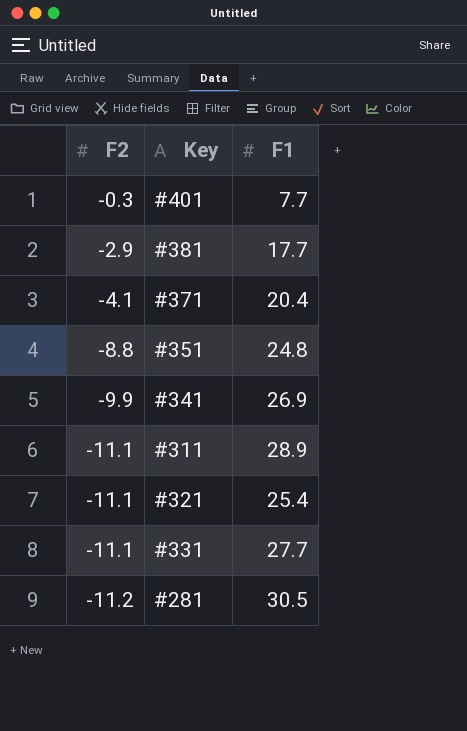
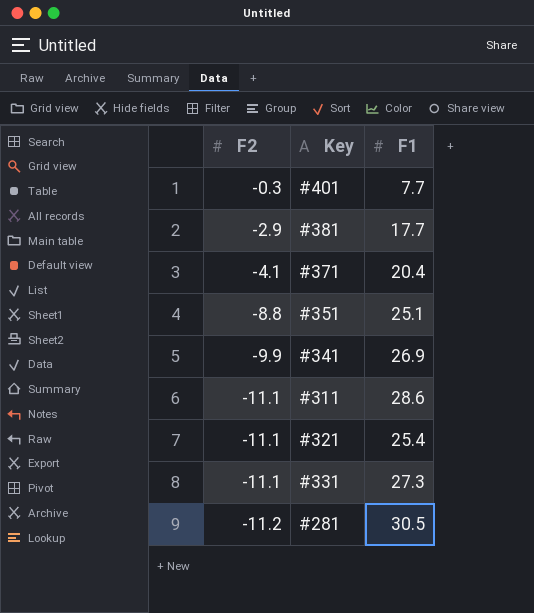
#351 | F1: 24.8 -> 25.1
#311 | F1: 28.9 -> 28.6
#331 | F1: 27.7 -> 27.3

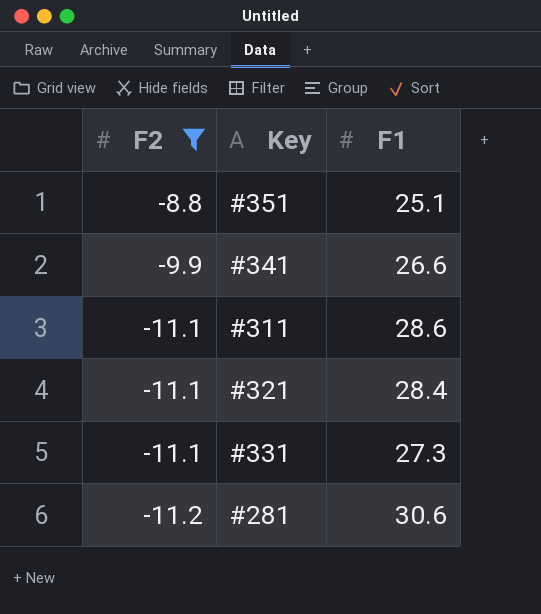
filter: none -> F2 <= -8.8
#341 | F1: 26.9 -> 26.6
#321 | F1: 25.4 -> 28.4
#281 | F1: 30.5 -> 30.6

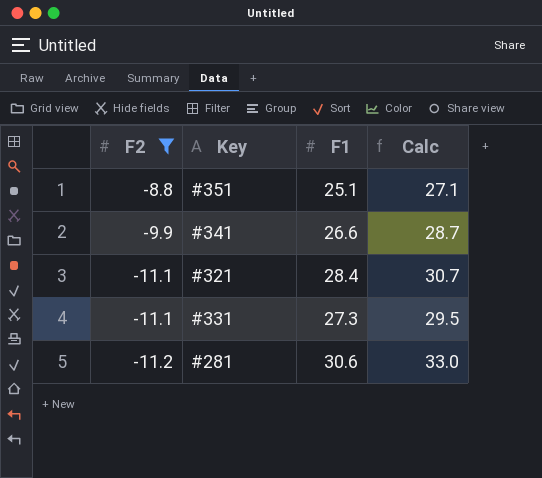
column Calc | formula: none -> [F1] * 1.08
row #311: -11.1 | 28.6 -> none

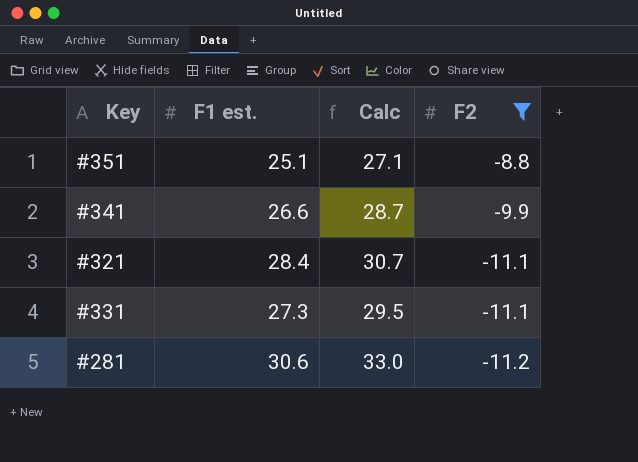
column name: F1 -> F1 est.
column F2 | position: 1 -> 4

